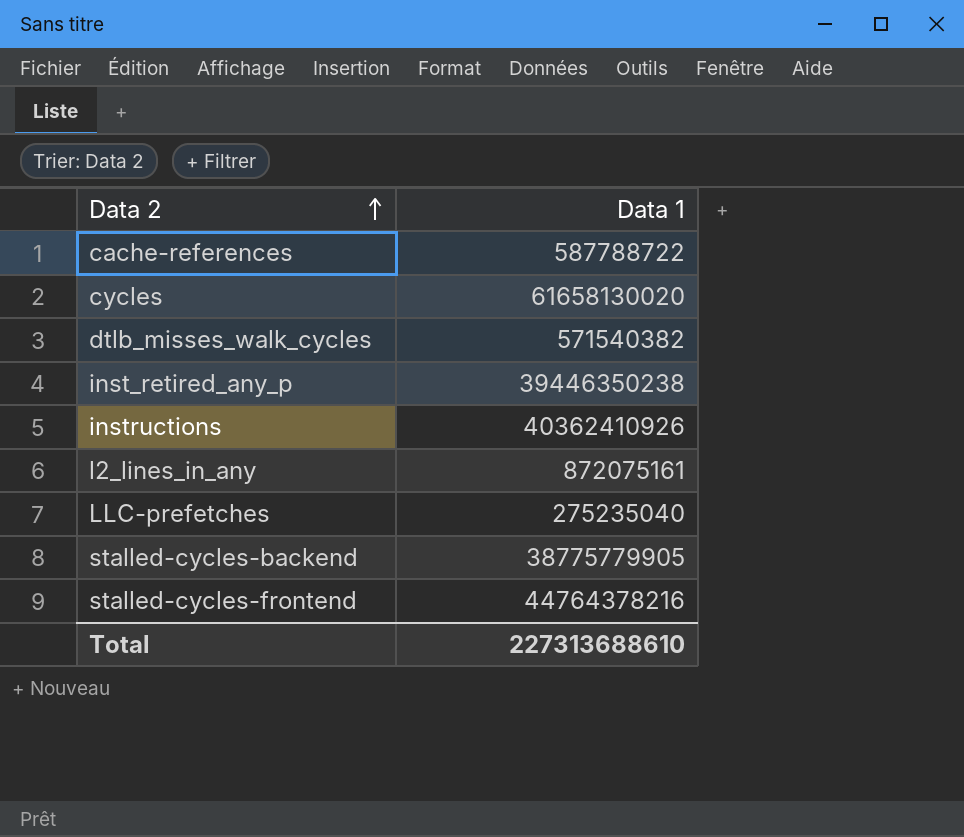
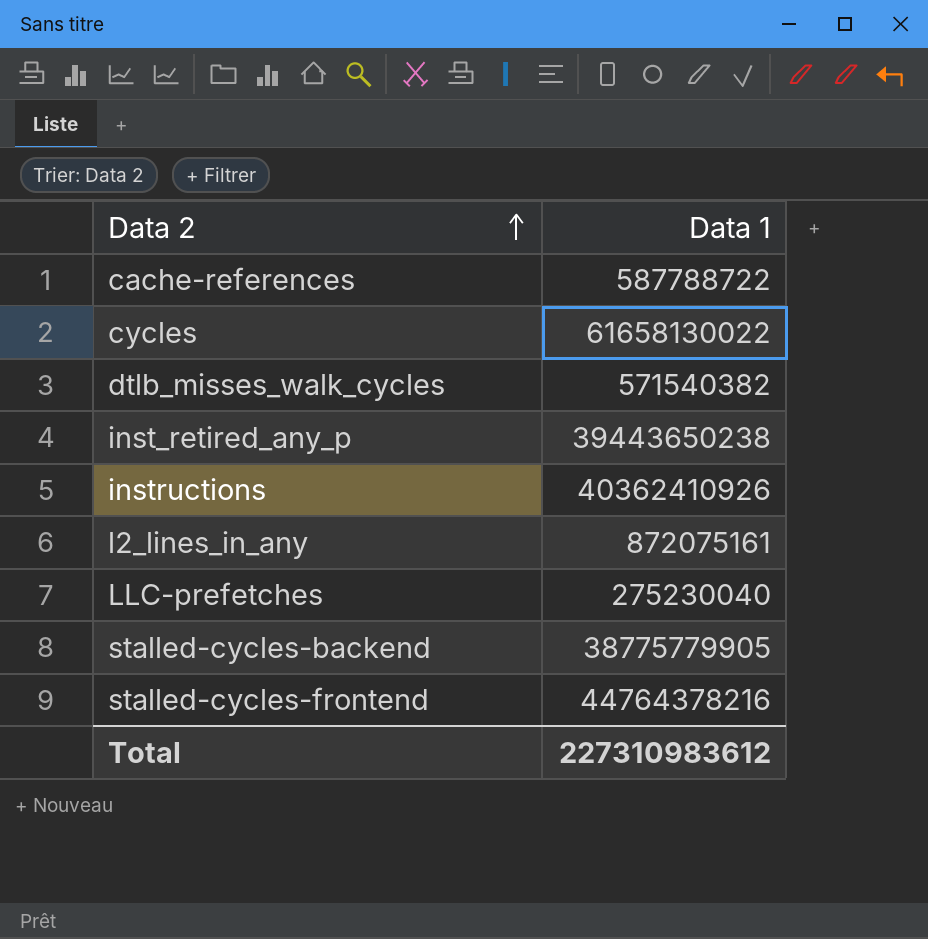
cycles | Data 1: 61658130020 -> 61658130022
inst_retired_any_p | Data 1: 39446350238 -> 39443650238
LLC-prefetches | Data 1: 275235040 -> 275230040
Total | Data 1: 227313688610 -> 227310983612

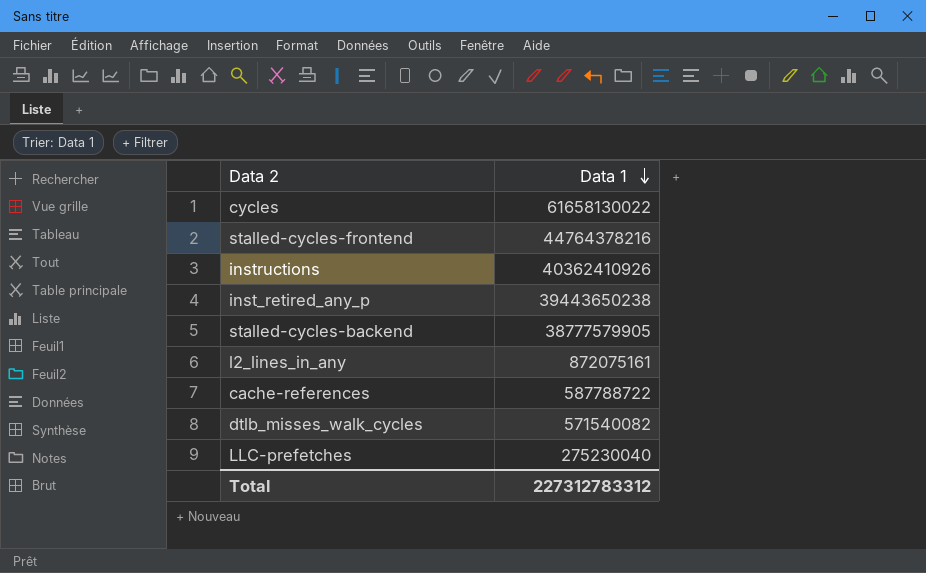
row order: Data 2 ascending -> Data 1 descending
stalled-cycles-backend | Data 1: 38775779905 -> 38777579905
dtlb_misses_walk_cycles | Data 1: 571540382 -> 571540082
Total | Data 1: 227310983612 -> 227312783312

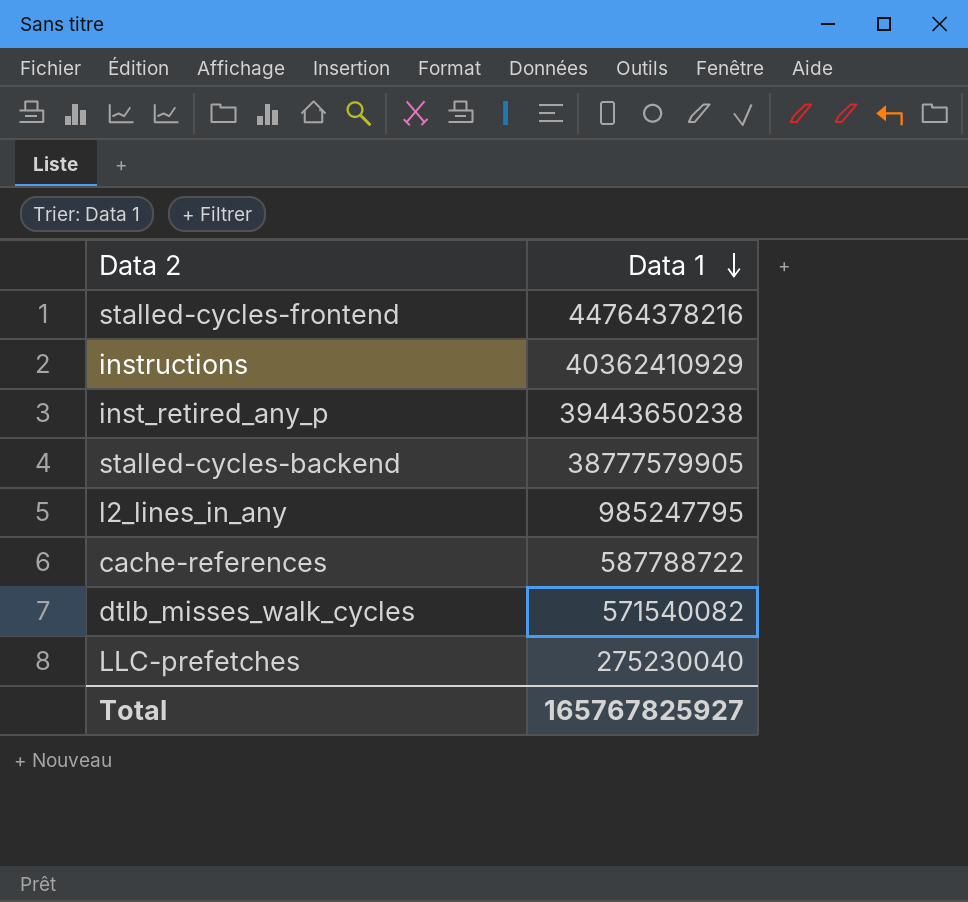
row cycles: 61658130022 -> none
instructions | Data 1: 40362410926 -> 40362410929
l2_lines_in_any | Data 1: 872075161 -> 985247795
Total | Data 1: 227312783312 -> 165767825927

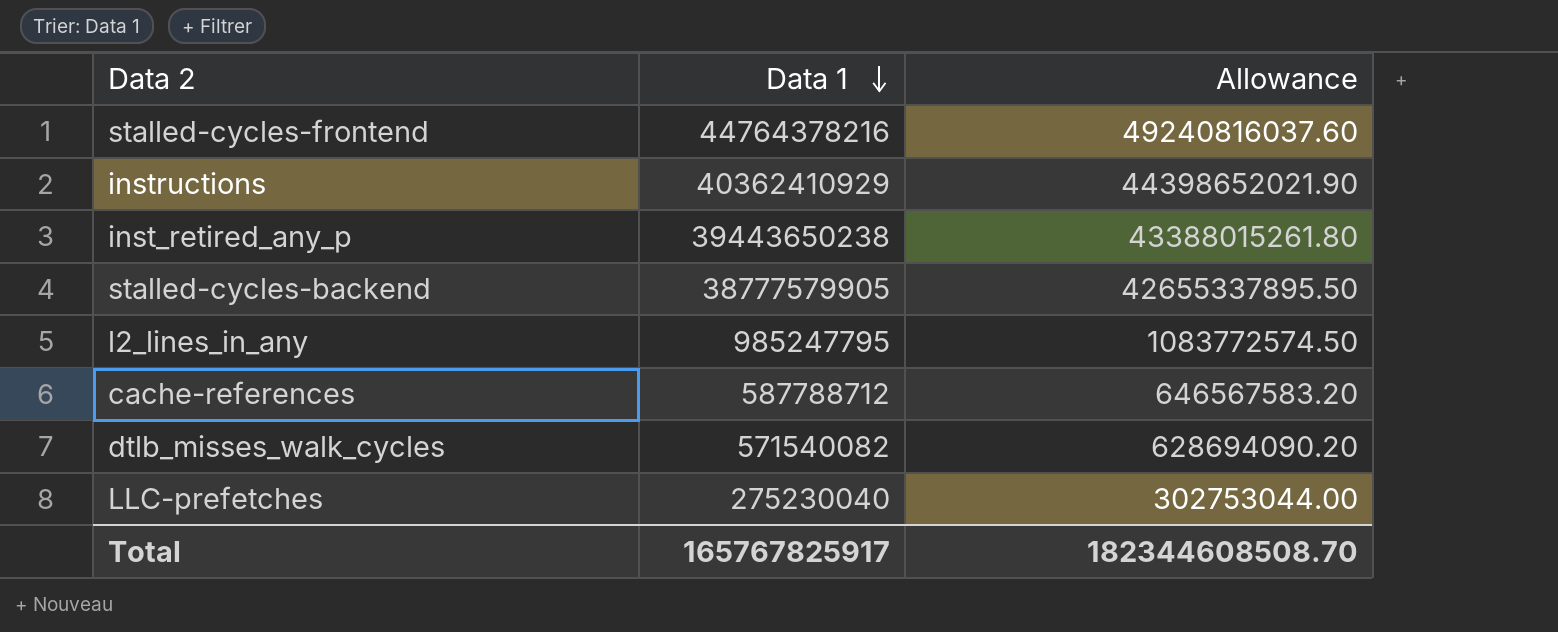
column Allowance | formula: none -> [Data 1] * 1.1
cache-references | Data 1: 587788722 -> 587788712
Total | Data 1: 165767825927 -> 165767825917

